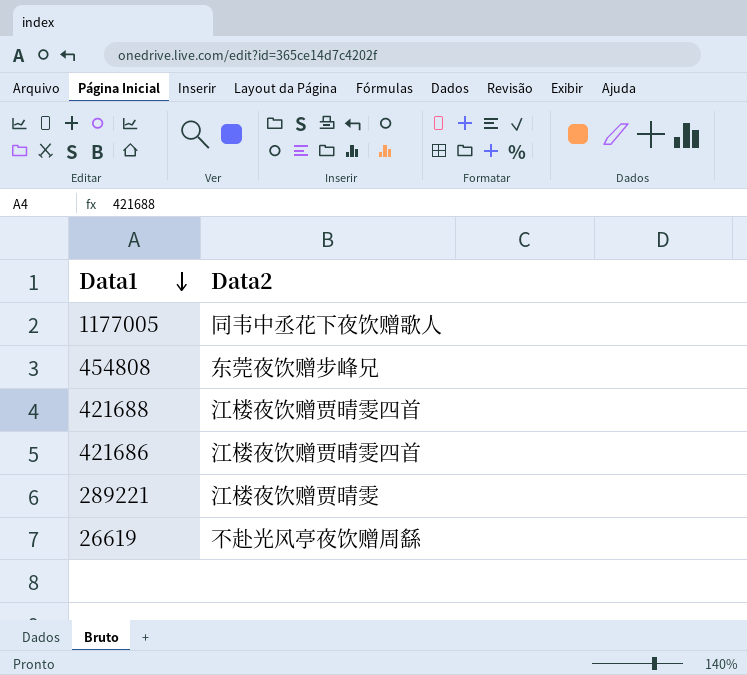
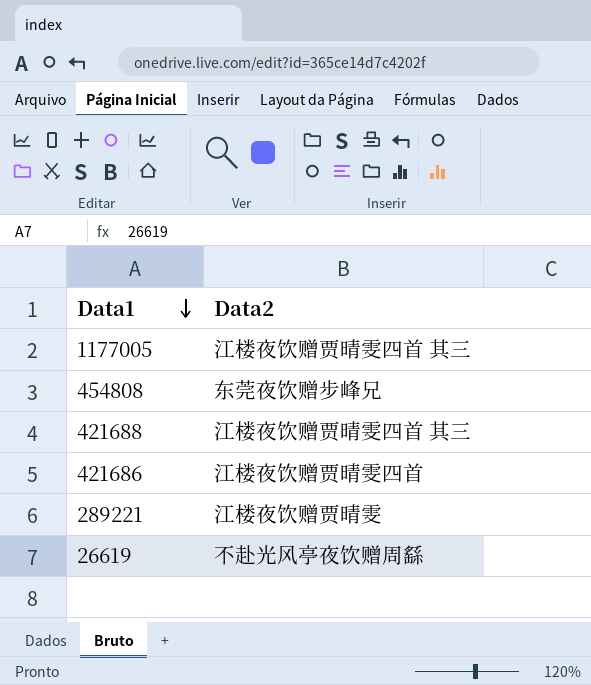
1177005 | Data2: 同韦中丞花下夜饮赠歌人 -> 江楼夜饮赠贾晴雯四首 其三
421688 | Data2: 江楼夜饮赠贾晴雯四首 -> 江楼夜饮赠贾晴雯四首 其三

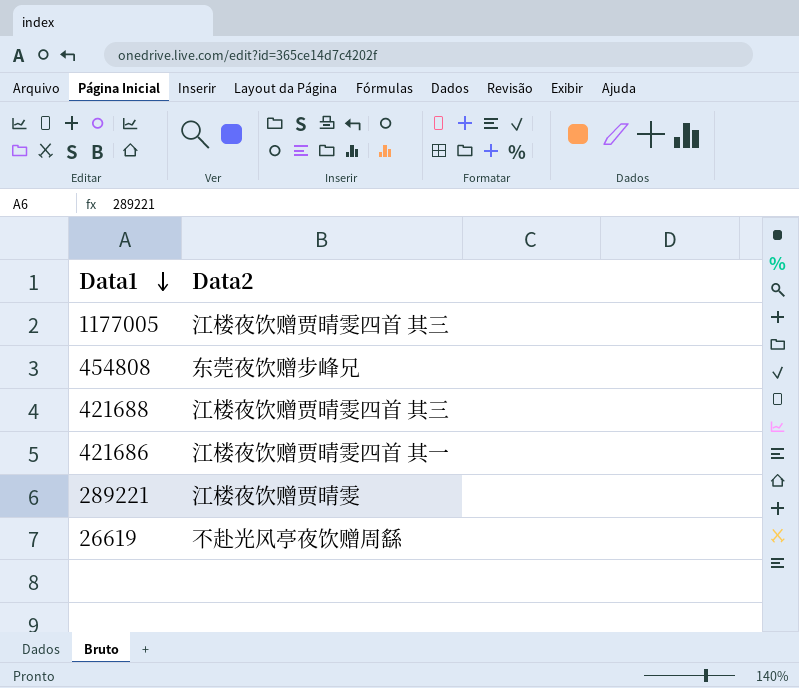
421686 | Data2: 江楼夜饮赠贾晴雯四首 -> 江楼夜饮赠贾晴雯四首 其一

